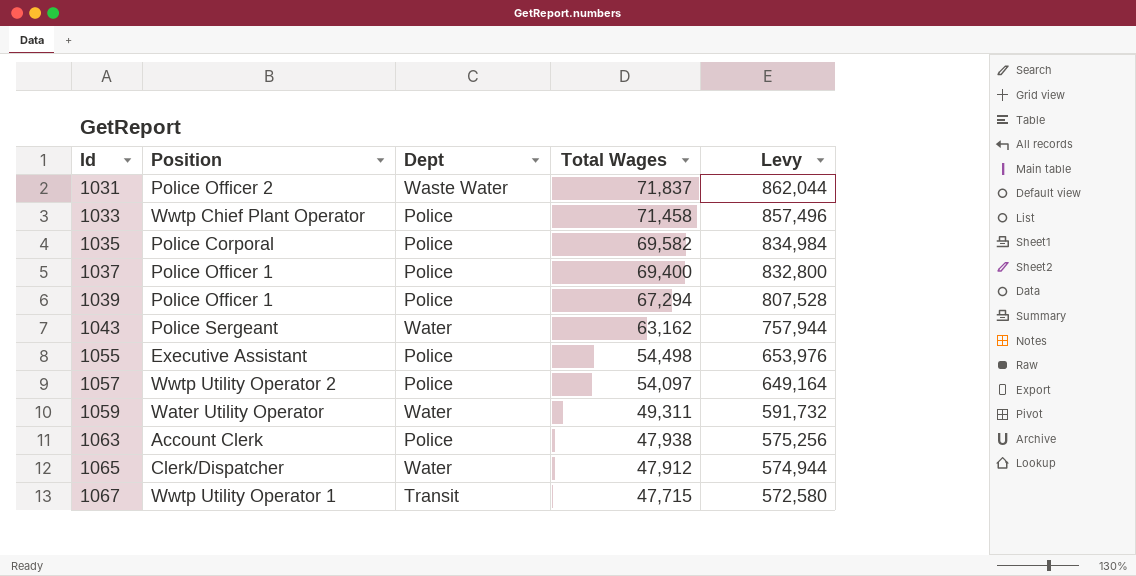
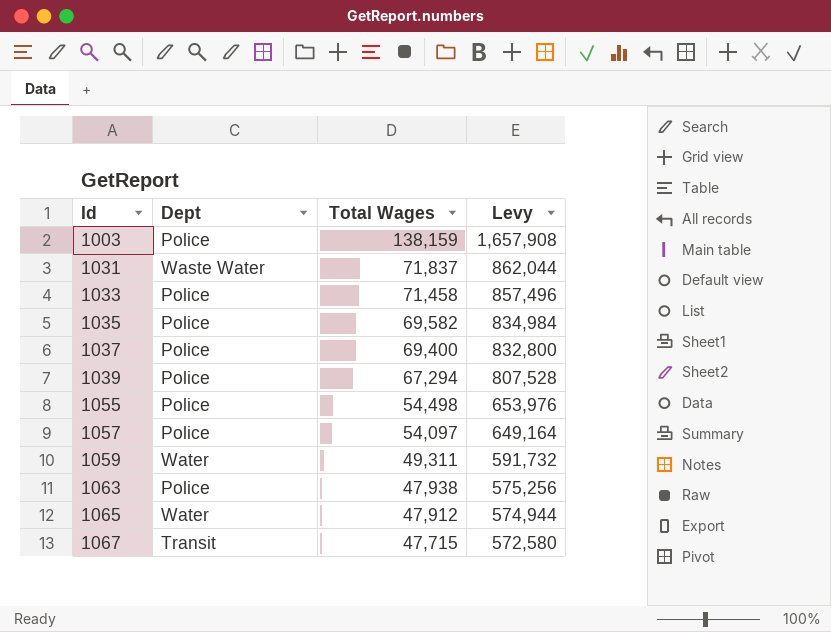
column Position | position: 2 -> none
row 1043: Police Sergeant | Water | 63,162 | 757,944 -> none
row 1003: none -> Police | 138,159 | 1,657,908

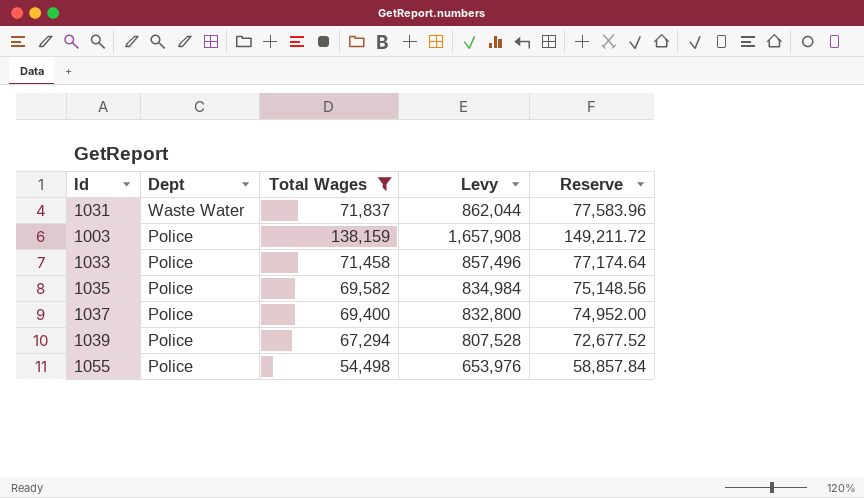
filter: none -> Total Wages >= 54,498
row order: Id ascending -> Dept descending
column Reserve | formula: none -> [Total Wages] * 1.08

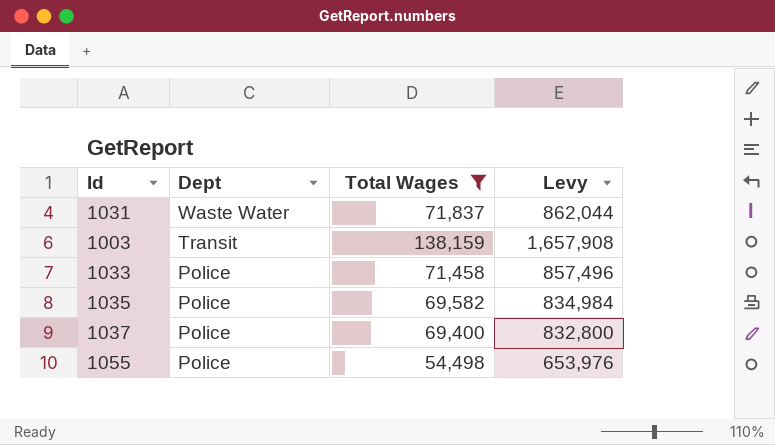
column Reserve | formula: [Total Wages] * 1.08 -> none
row 1039: Police | 67,294 | 807,528 | 72,677.52 -> none
1003 | Dept: Police -> Transit

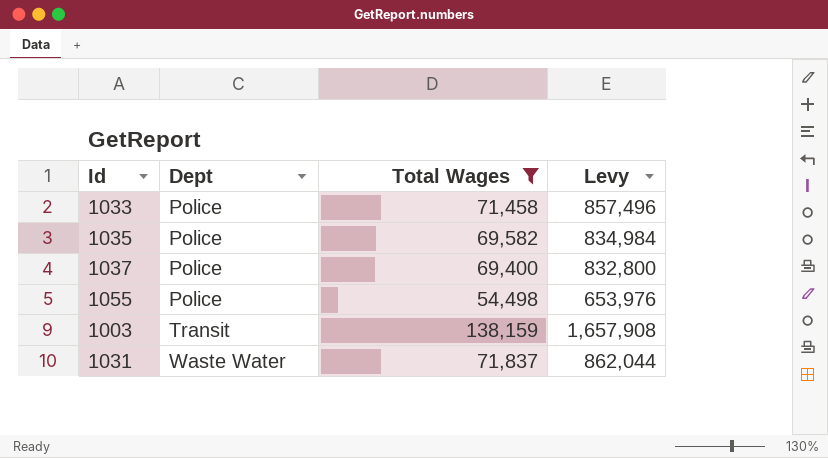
row order: Dept descending -> Dept ascending

